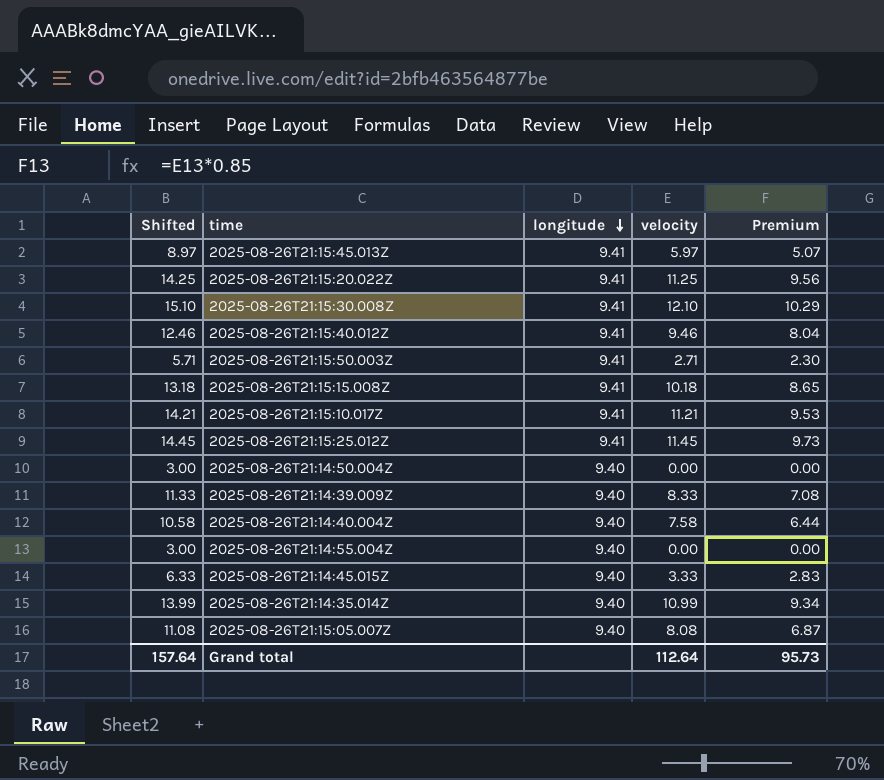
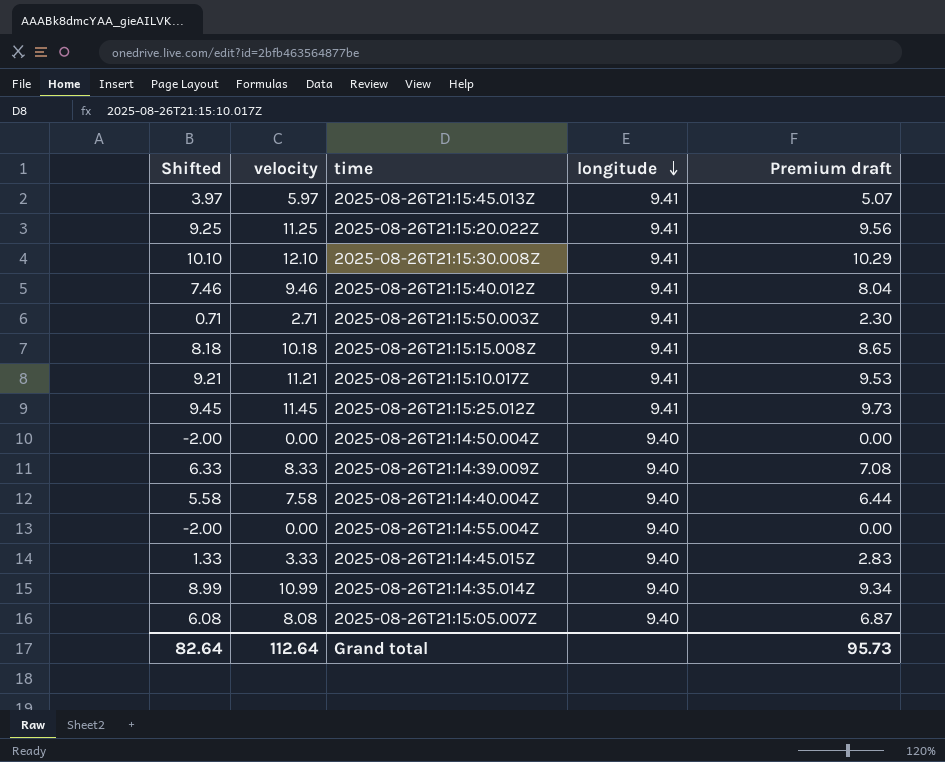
column Shifted | formula: [velocity] + 3 -> [velocity] - 2
column velocity | position: 4 -> 2
column name: Premium -> Premium draft
Grand total | Shifted: 157.64 -> 82.64

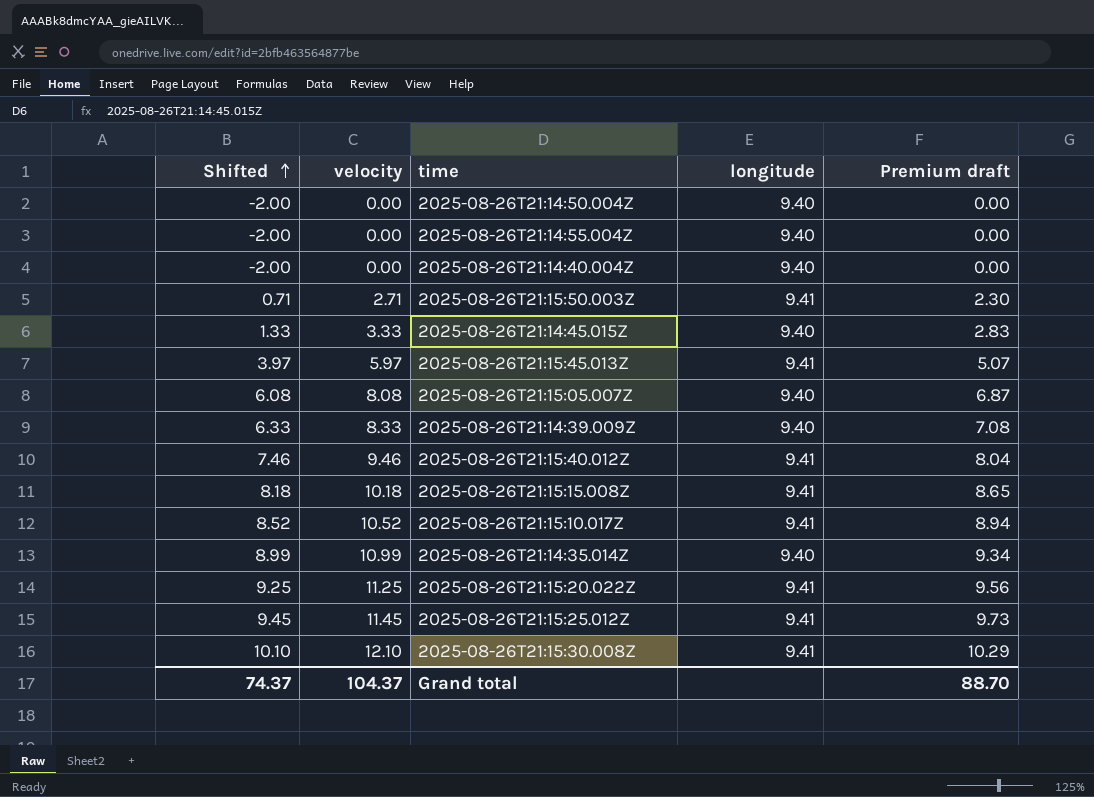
row order: longitude descending -> Shifted ascending
2025-08-26T21:14:40.004Z | Shifted: 5.58 -> -2.00
2025-08-26T21:14:40.004Z | velocity: 7.58 -> 0.00
2025-08-26T21:14:40.004Z | Premium draft: 6.44 -> 0.00
2025-08-26T21:15:10.017Z | Shifted: 9.21 -> 8.52
2025-08-26T21:15:10.017Z | velocity: 11.21 -> 10.52
2025-08-26T21:15:10.017Z | Premium draft: 9.53 -> 8.94
Grand total | Shifted: 82.64 -> 74.37
Grand total | velocity: 112.64 -> 104.37
Grand total | Premium draft: 95.73 -> 88.70

